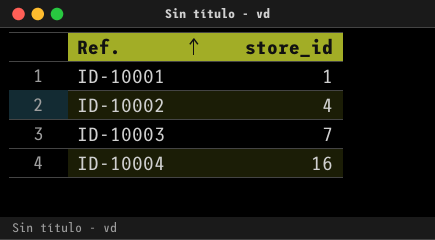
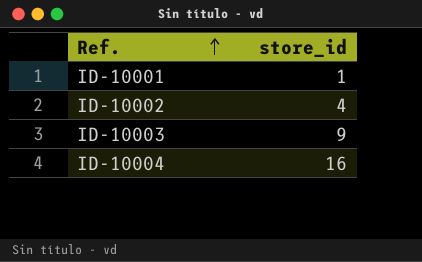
ID-10003 | store_id: 7 -> 9

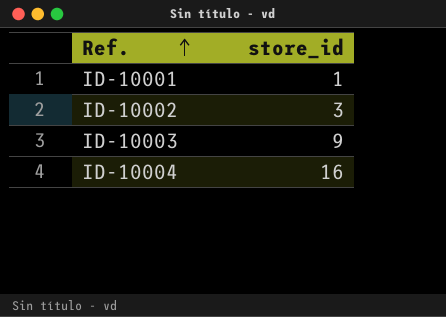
ID-10002 | store_id: 4 -> 3

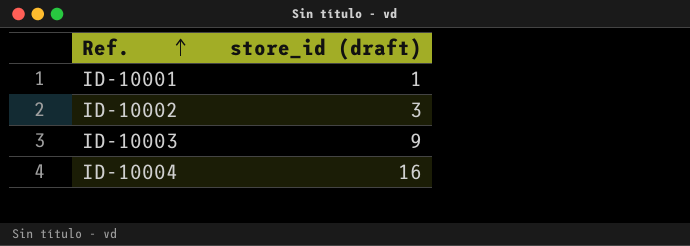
column name: store_id -> store_id (draft)

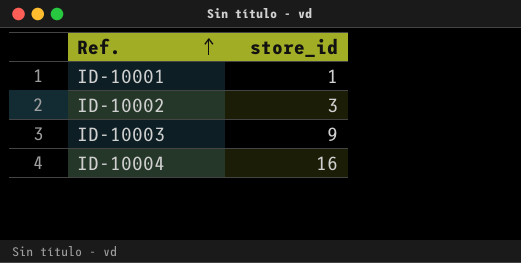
column name: store_id (draft) -> store_id

